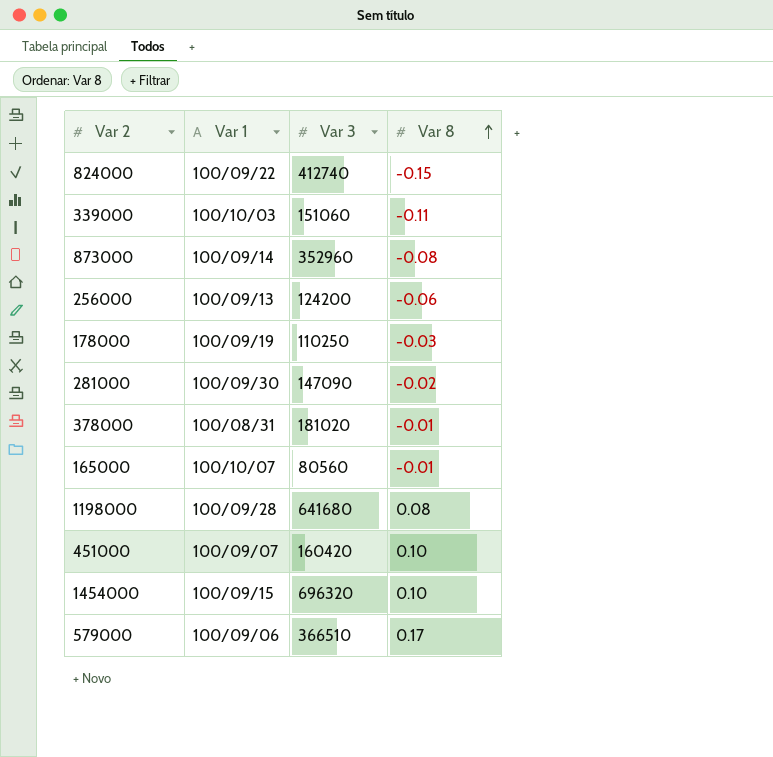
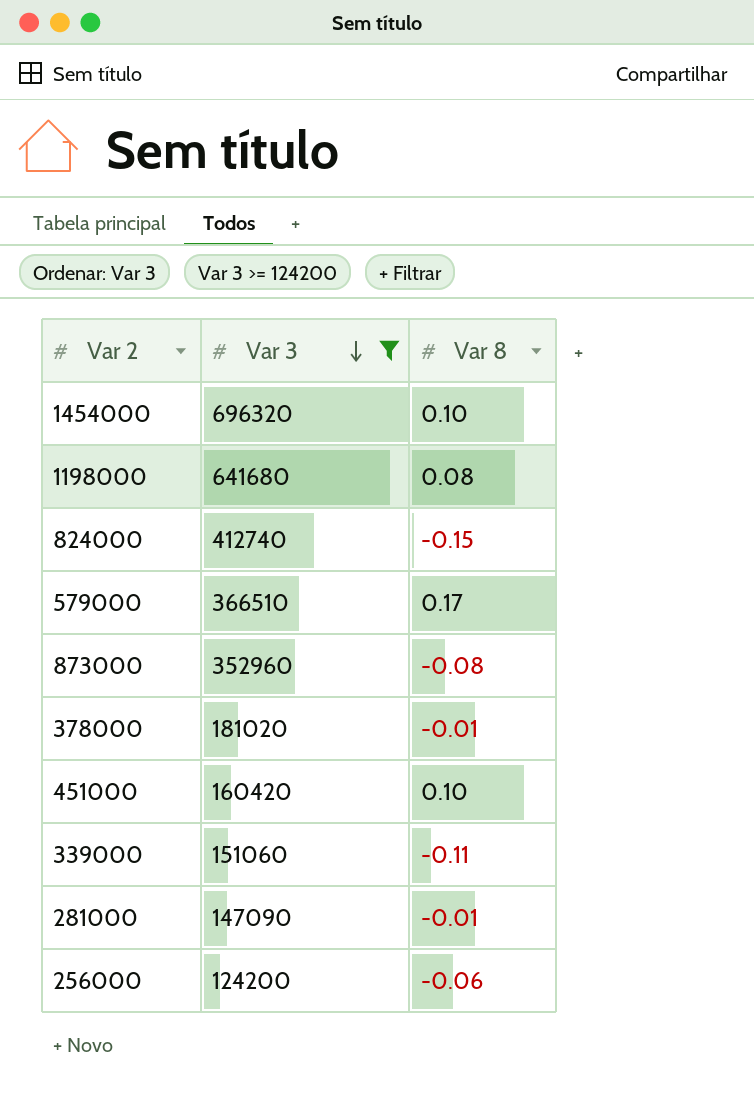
filter: none -> Var 3 >= 124200
row order: Var 8 ascending -> Var 3 descending
column Var 1 | position: 2 -> none
281000 | Var 8: -0.02 -> -0.01

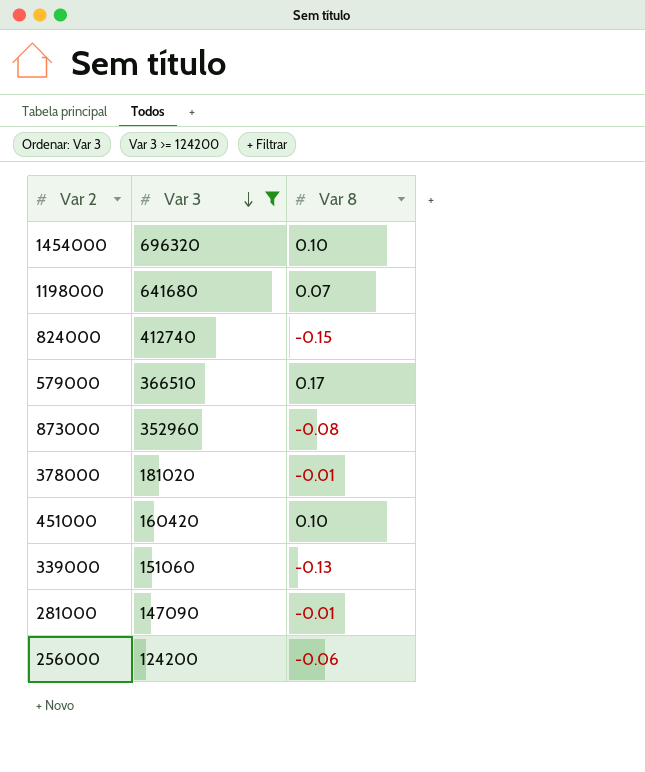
1198000 | Var 8: 0.08 -> 0.07
339000 | Var 8: -0.11 -> -0.13

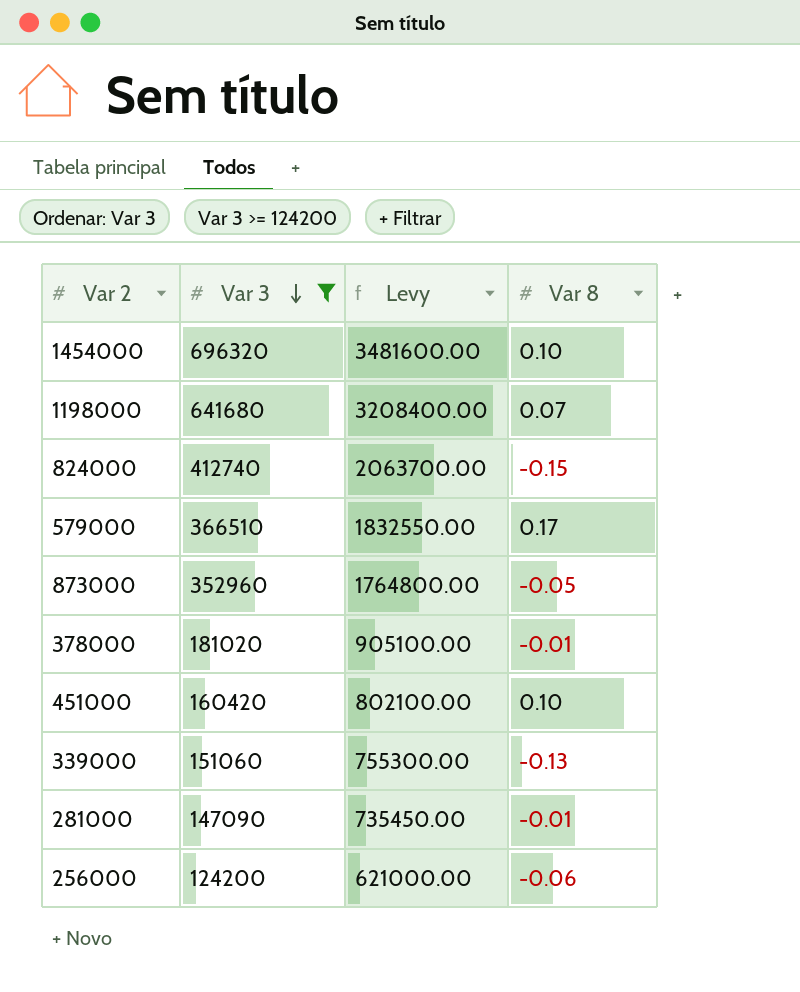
column Levy | formula: none -> [Var 3] * 5
873000 | Var 8: -0.08 -> -0.05

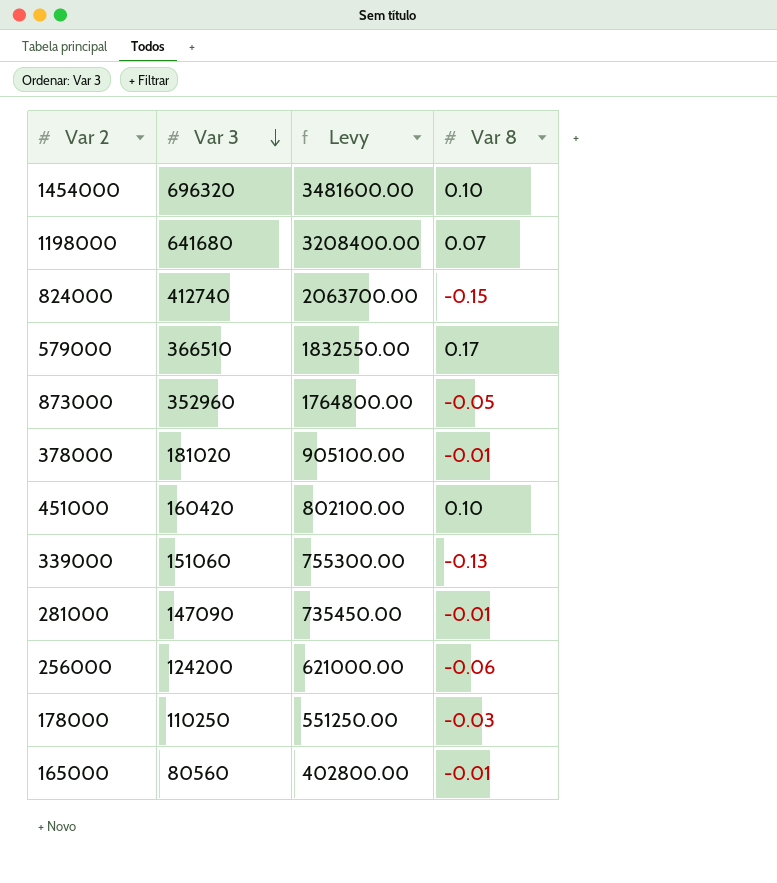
filter: Var 3 >= 124200 -> none

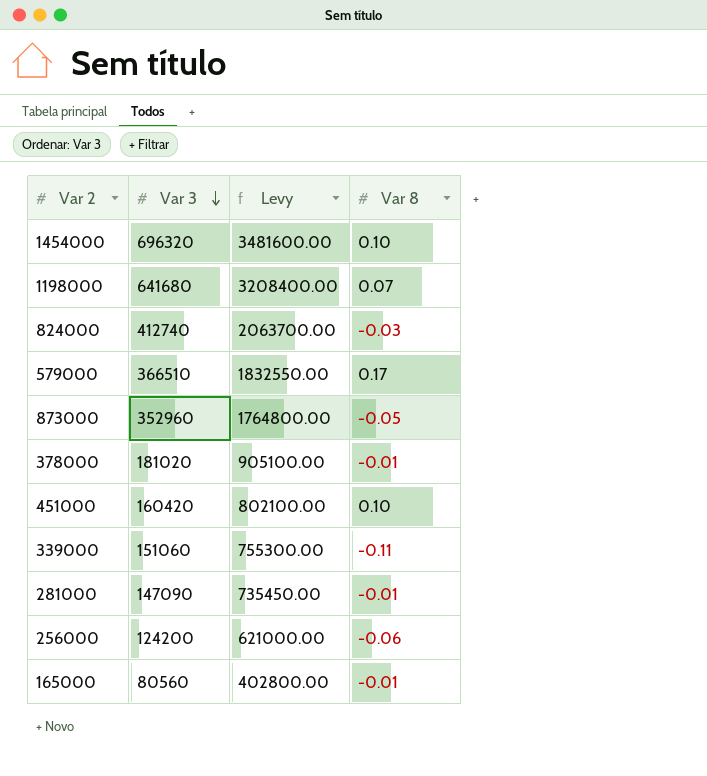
row 178000: 110250 | 551250.00 | -0.03 -> none
824000 | Var 8: -0.15 -> -0.03
339000 | Var 8: -0.13 -> -0.11

